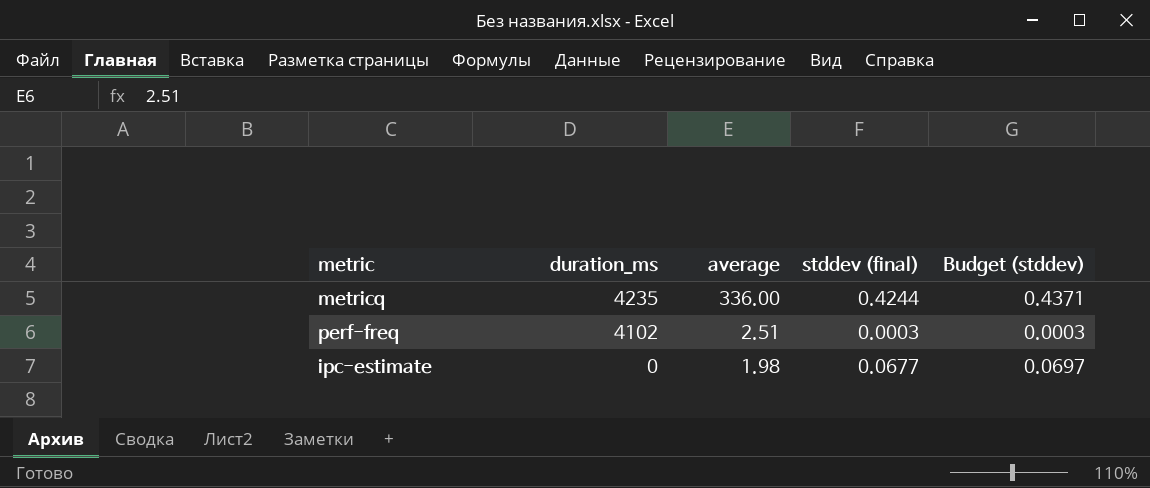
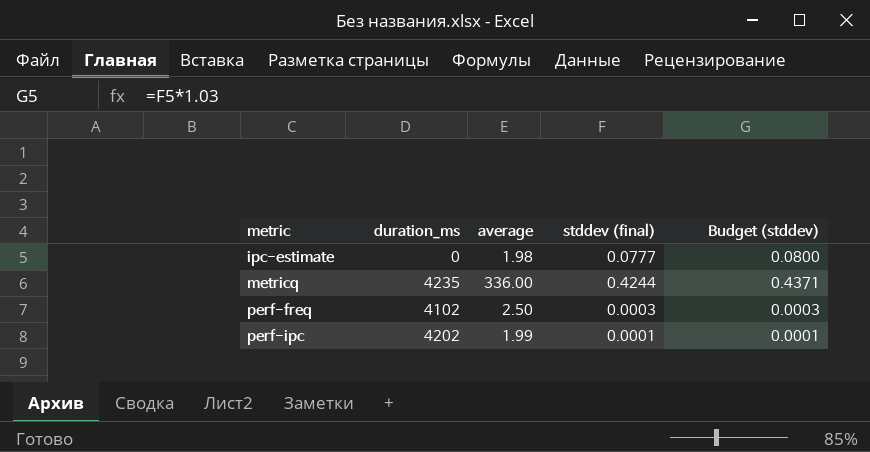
row order: duration_ms descending -> metric ascending
ipc-estimate | stddev (final): 0.0677 -> 0.0777
ipc-estimate | Budget (stddev): 0.0697 -> 0.0800
perf-freq | average: 2.51 -> 2.50
row perf-ipc: none -> 4202 | 1.99 | 0.0001 | 0.0001

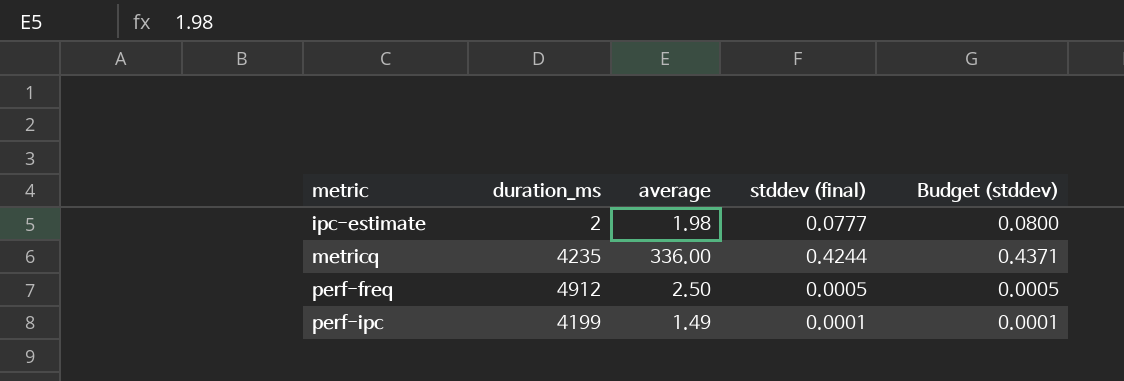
ipc-estimate | duration_ms: 0 -> 2
perf-freq | duration_ms: 4102 -> 4912
perf-freq | stddev (final): 0.0003 -> 0.0005
perf-freq | Budget (stddev): 0.0003 -> 0.0005
perf-ipc | duration_ms: 4202 -> 4199
perf-ipc | average: 1.99 -> 1.49

